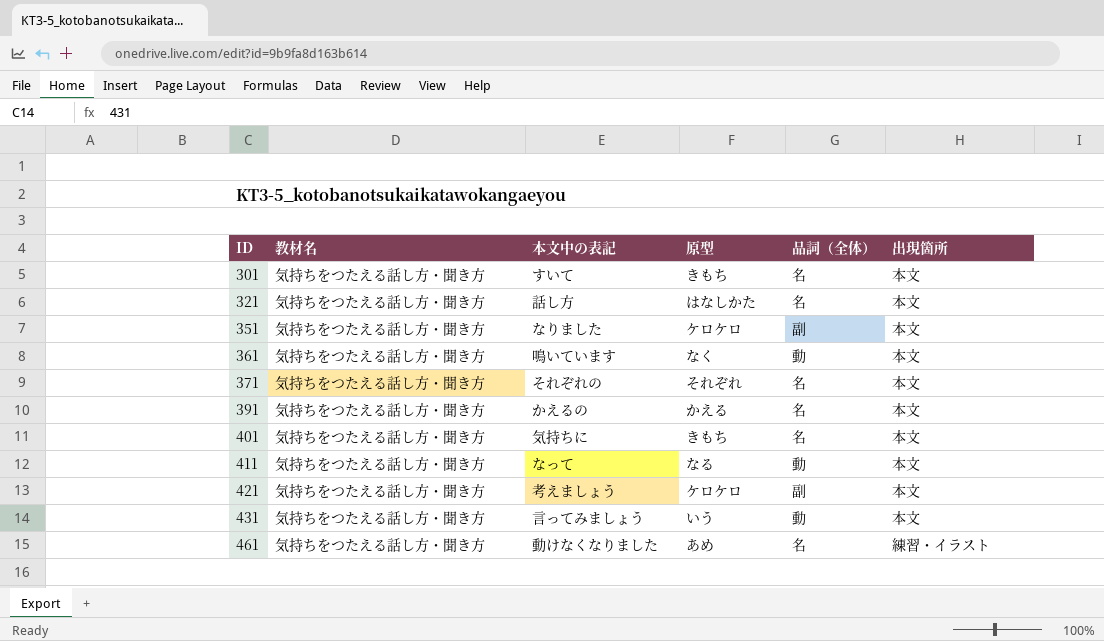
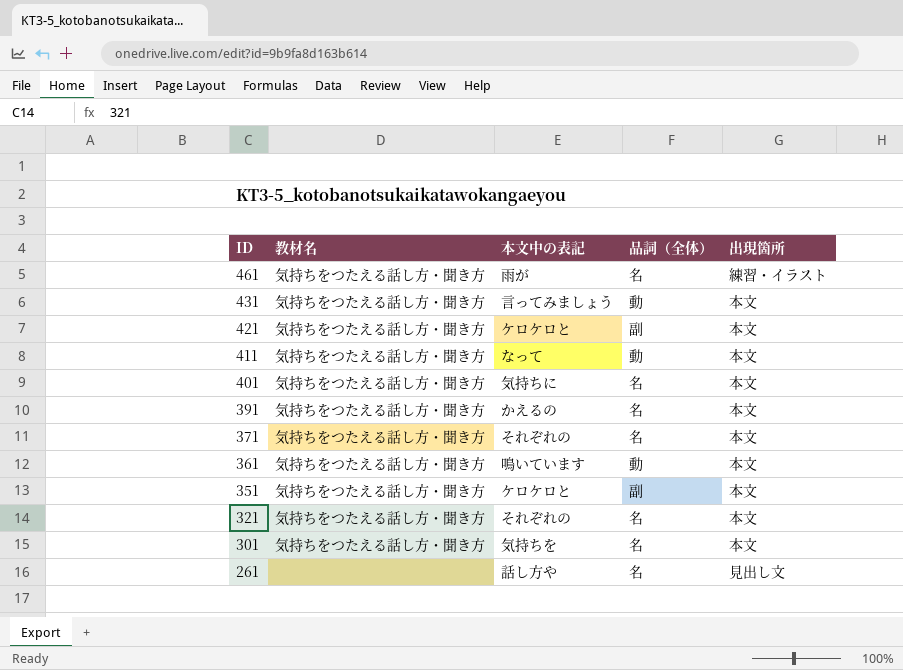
row order: ID ascending -> ID descending
column 原型 | position: 4 -> none
461 | 本文中の表記: 動けなくなりました -> 雨が
421 | 本文中の表記: 考えましょう -> ケロケロと
351 | 本文中の表記: なりました -> ケロケロと
321 | 本文中の表記: 話し方 -> それぞれの
301 | 本文中の表記: すいて -> 気持ちを
row 261: none -> none | 話し方や | 名 | 見出し文

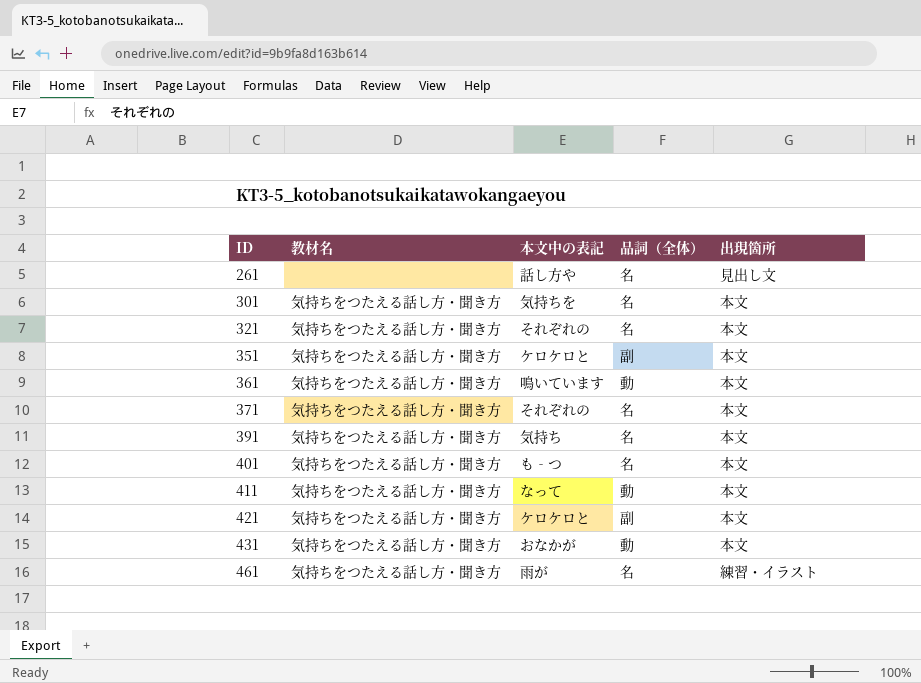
row order: ID descending -> ID ascending
391 | 本文中の表記: かえるの -> 気持ち
401 | 本文中の表記: 気持ちに -> も‐つ
431 | 本文中の表記: 言ってみましょう -> おなかが

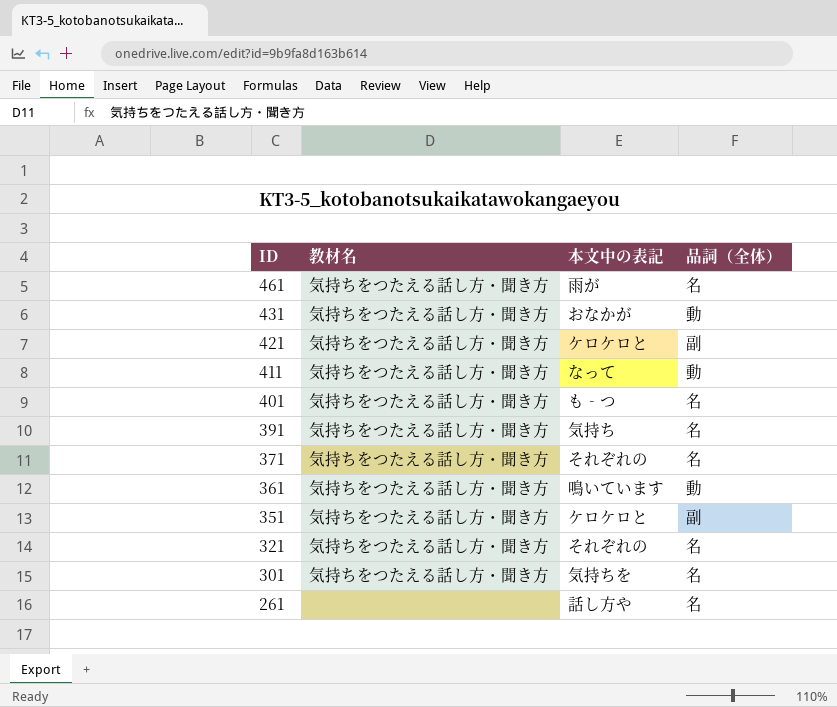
row order: ID ascending -> ID descending
column 出現箇所 | position: 5 -> none

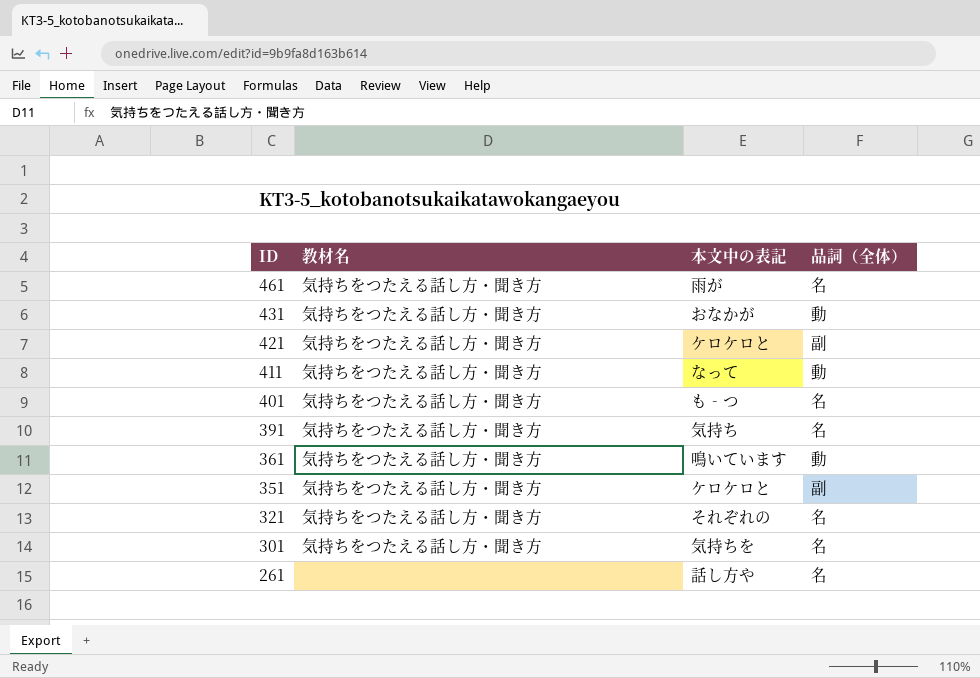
row 371: 気持ちをつたえる話し方・聞き方 | それぞれの | 名 -> none

